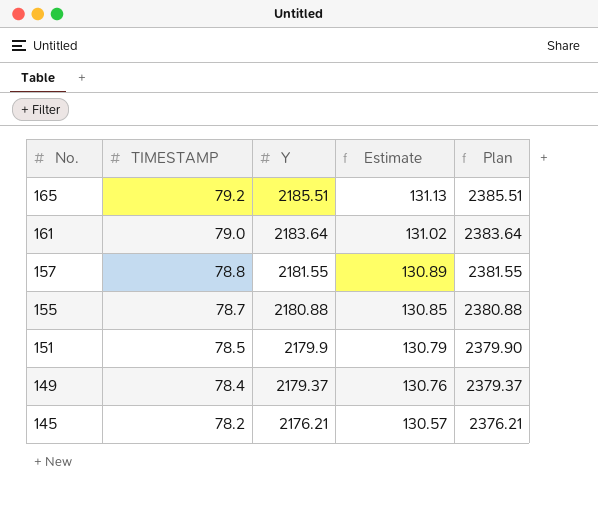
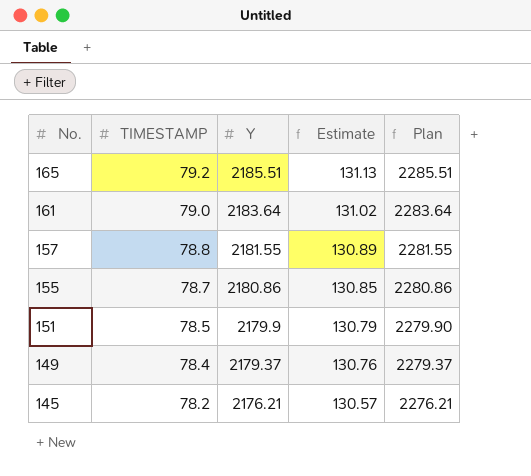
column Plan | formula: [Y] + 200 -> [Y] + 100
155 | Y: 2180.88 -> 2180.86

